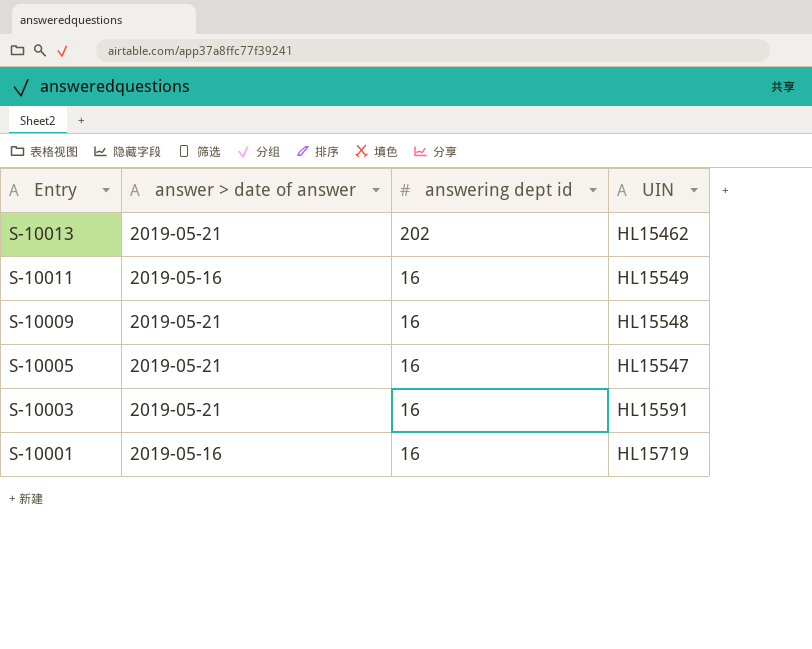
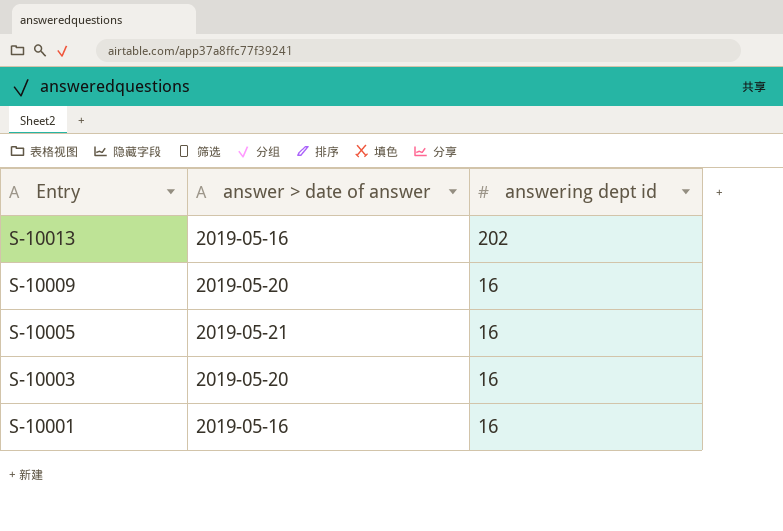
column UIN | position: 4 -> none
row S-10011: 2019-05-16 | 16 | HL15549 -> none
S-10013 | answer > date of answer: 2019-05-21 -> 2019-05-16
S-10009 | answer > date of answer: 2019-05-21 -> 2019-05-20
S-10003 | answer > date of answer: 2019-05-21 -> 2019-05-20

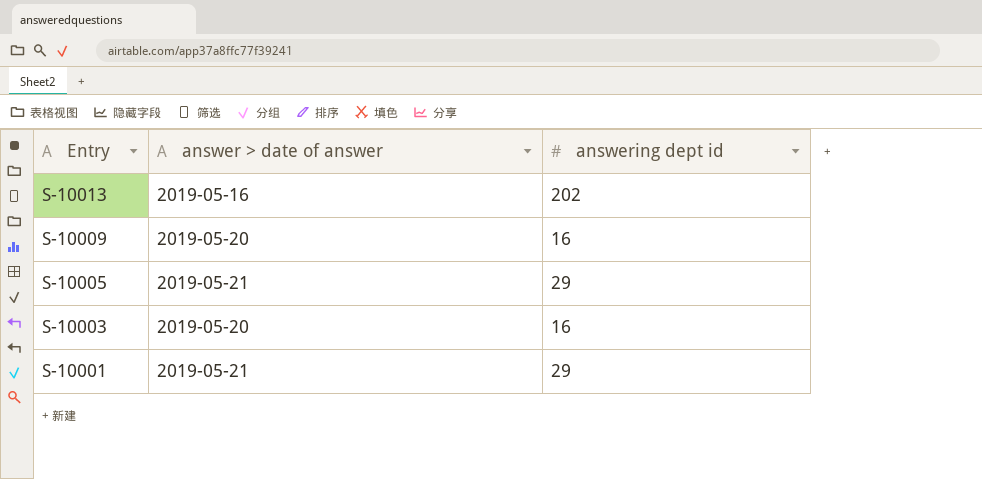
S-10005 | answering dept id: 16 -> 29
S-10001 | answer > date of answer: 2019-05-16 -> 2019-05-21
S-10001 | answering dept id: 16 -> 29

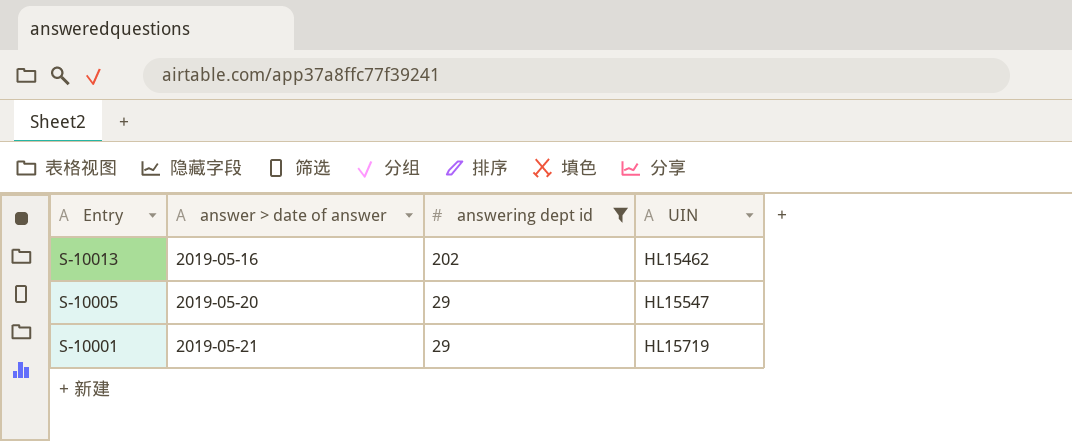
filter: none -> answering dept id != 16
column UIN | position: none -> 4
S-10005 | answer > date of answer: 2019-05-21 -> 2019-05-20

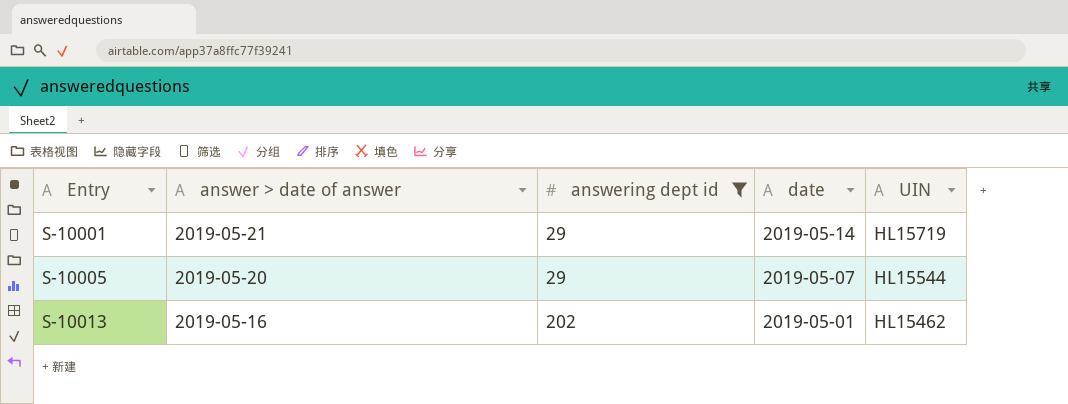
row order: Entry descending -> Entry ascending
column date | position: none -> 4
S-10005 | UIN: HL15547 -> HL15544

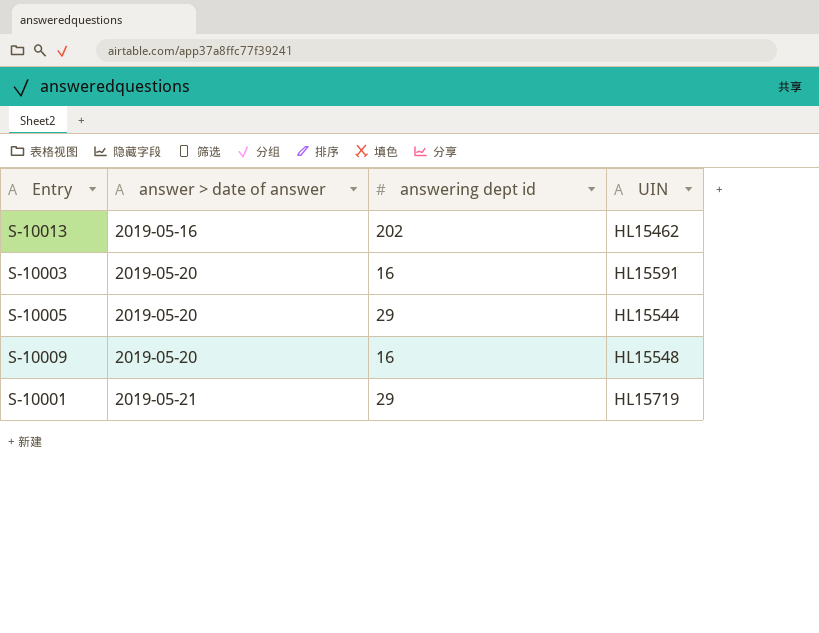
filter: answering dept id != 16 -> none
row order: Entry ascending -> answer > date of answer ascending
column date | position: 4 -> none

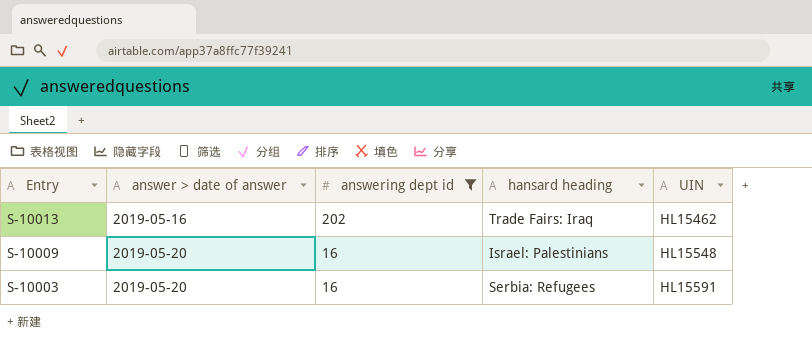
filter: none -> answering dept id != 29
row order: answer > date of answer ascending -> Entry descending
column hansard heading | position: none -> 4

